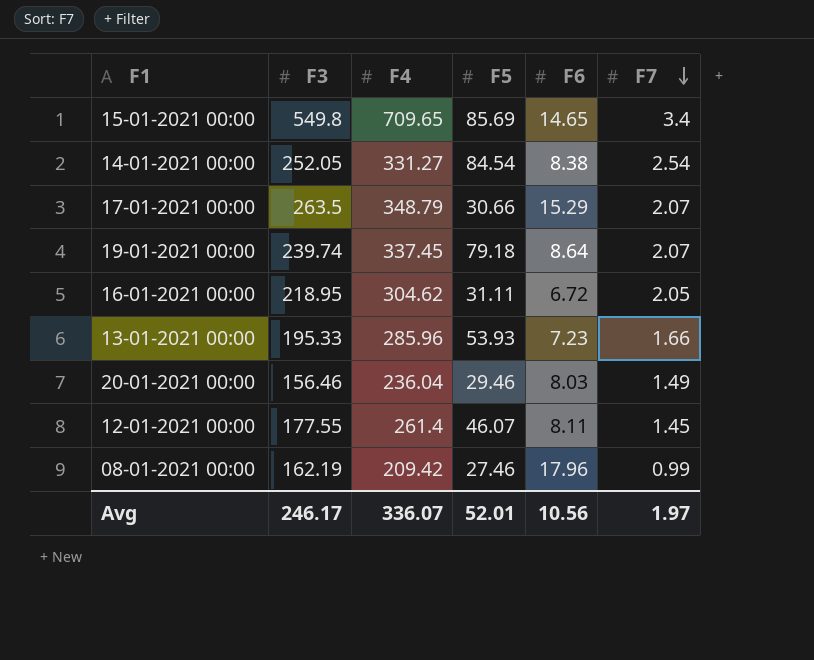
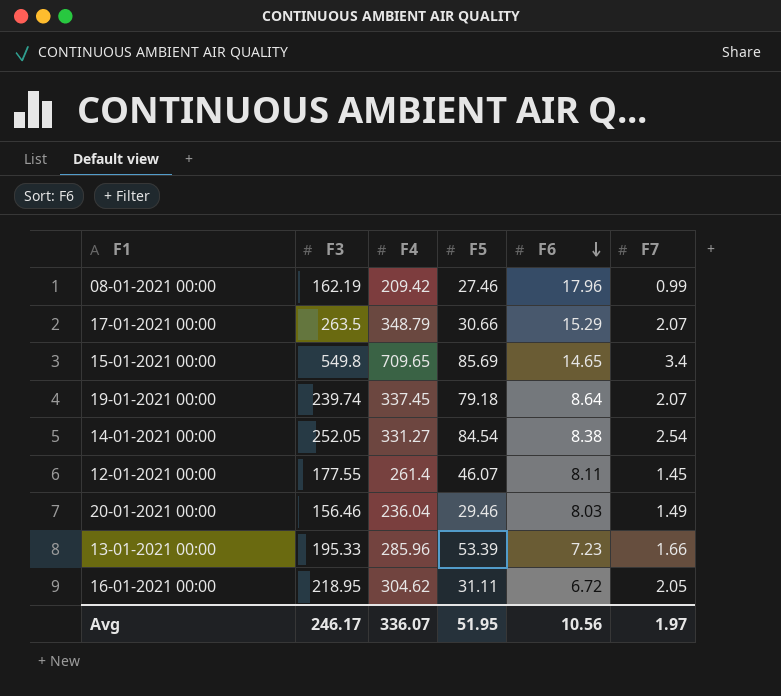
row order: F7 descending -> F6 descending
13-01-2021 00:00 | F5: 53.93 -> 53.39
Avg | F5: 52.01 -> 51.95

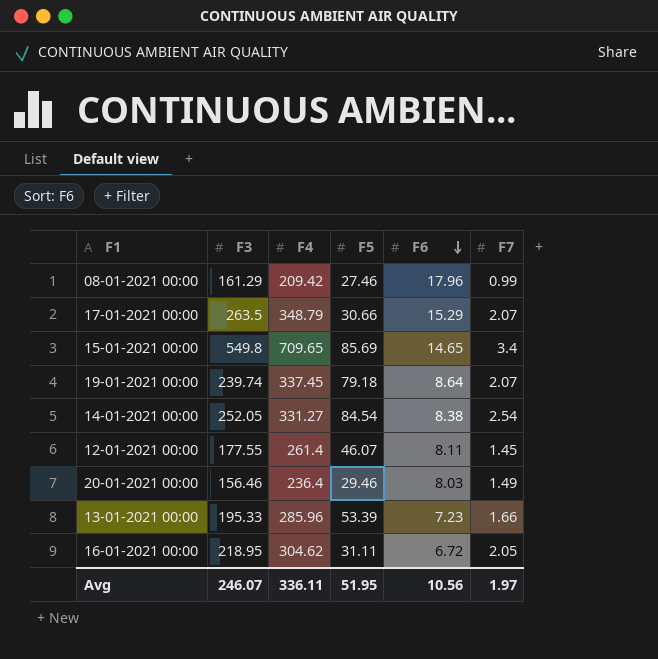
08-01-2021 00:00 | F3: 162.19 -> 161.29
20-01-2021 00:00 | F4: 236.04 -> 236.4
Avg | F3: 246.17 -> 246.07
Avg | F4: 336.07 -> 336.11

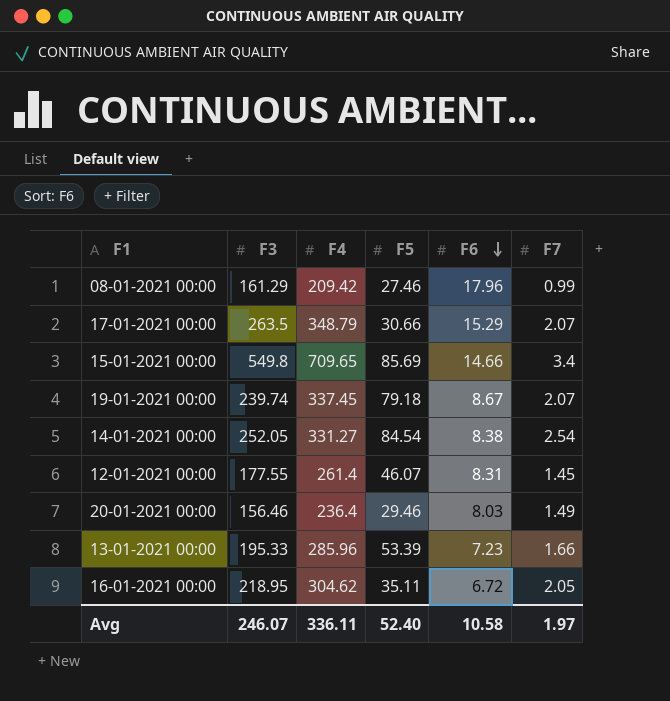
15-01-2021 00:00 | F6: 14.65 -> 14.66
19-01-2021 00:00 | F6: 8.64 -> 8.67
12-01-2021 00:00 | F6: 8.11 -> 8.31
16-01-2021 00:00 | F5: 31.11 -> 35.11
Avg | F5: 51.95 -> 52.40
Avg | F6: 10.56 -> 10.58

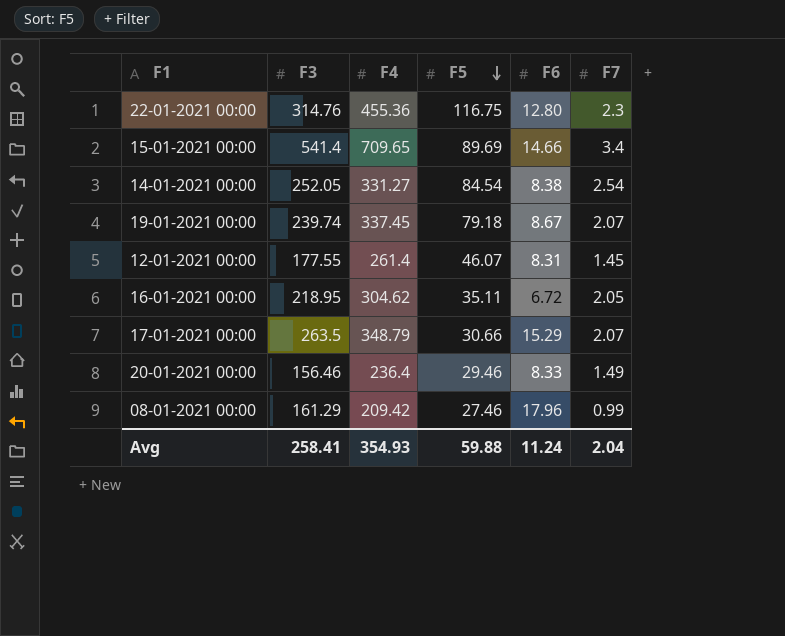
row order: F6 descending -> F5 descending
row 13-01-2021 00:00: 195.33 | 285.96 | 53.39 | 7.23 | 1.66 -> none
row 22-01-2021 00:00: none -> 314.76 | 455.36 | 116.75 | 12.80 | 2.3
15-01-2021 00:00 | F3: 549.8 -> 541.4
15-01-2021 00:00 | F5: 85.69 -> 89.69
20-01-2021 00:00 | F6: 8.03 -> 8.33
Avg | F3: 246.07 -> 258.41
Avg | F4: 336.11 -> 354.93
Avg | F5: 52.40 -> 59.88
Avg | F6: 10.58 -> 11.24
Avg | F7: 1.97 -> 2.04

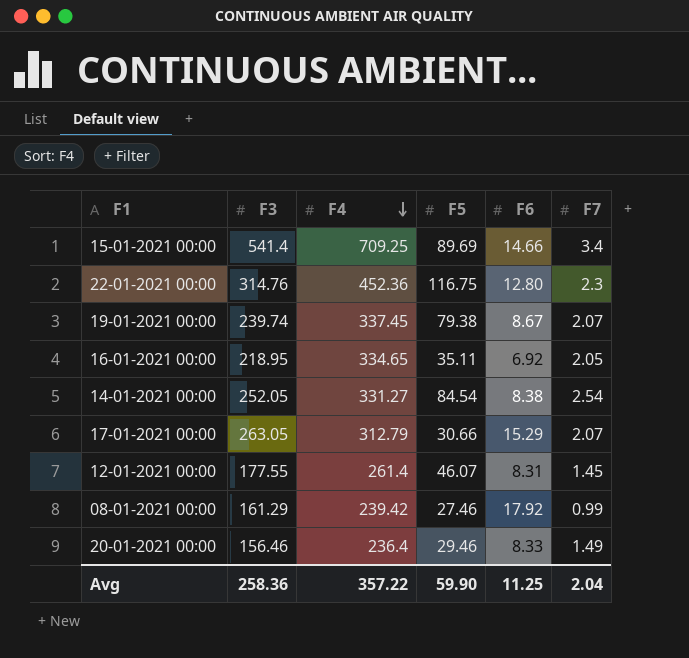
row order: F5 descending -> F4 descending
15-01-2021 00:00 | F4: 709.65 -> 709.25
22-01-2021 00:00 | F4: 455.36 -> 452.36
19-01-2021 00:00 | F5: 79.18 -> 79.38
16-01-2021 00:00 | F4: 304.62 -> 334.65
16-01-2021 00:00 | F6: 6.72 -> 6.92
17-01-2021 00:00 | F3: 263.5 -> 263.05
17-01-2021 00:00 | F4: 348.79 -> 312.79
08-01-2021 00:00 | F4: 209.42 -> 239.42
08-01-2021 00:00 | F6: 17.96 -> 17.92
Avg | F3: 258.41 -> 258.36
Avg | F4: 354.93 -> 357.22
Avg | F5: 59.88 -> 59.90
Avg | F6: 11.24 -> 11.25

